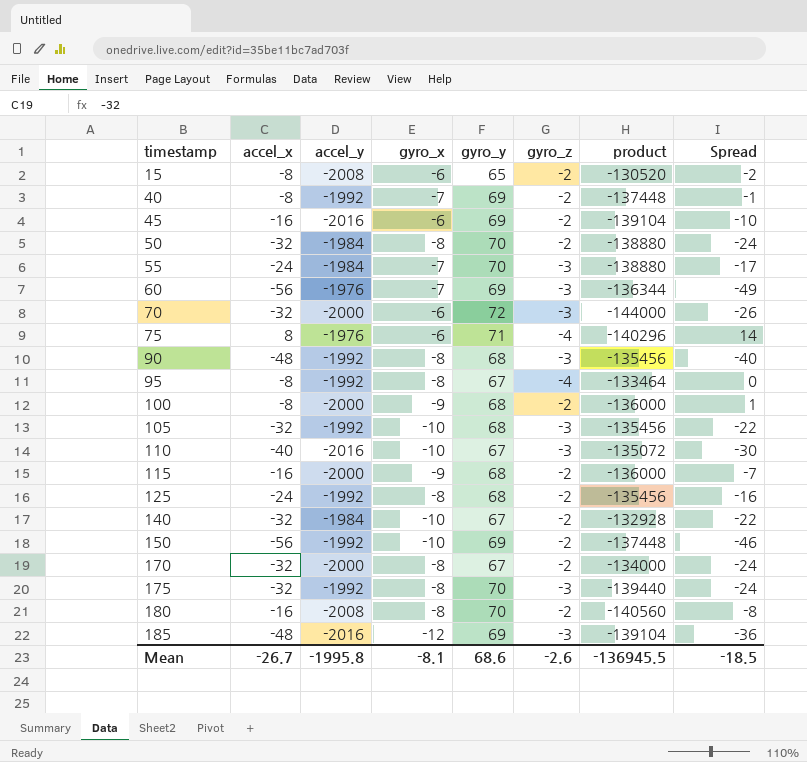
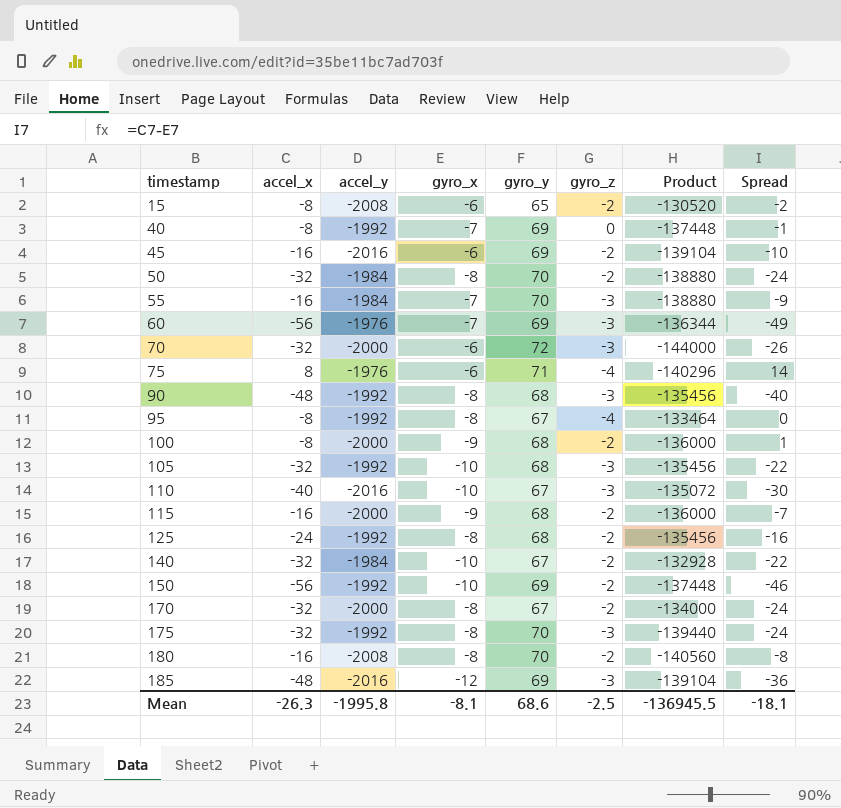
column name: product -> Product
40 | gyro_z: -2 -> 0
55 | accel_x: -24 -> -16
55 | Spread: -17 -> -9
Mean | accel_x: -26.7 -> -26.3
Mean | gyro_z: -2.6 -> -2.5
Mean | Spread: -18.5 -> -18.1

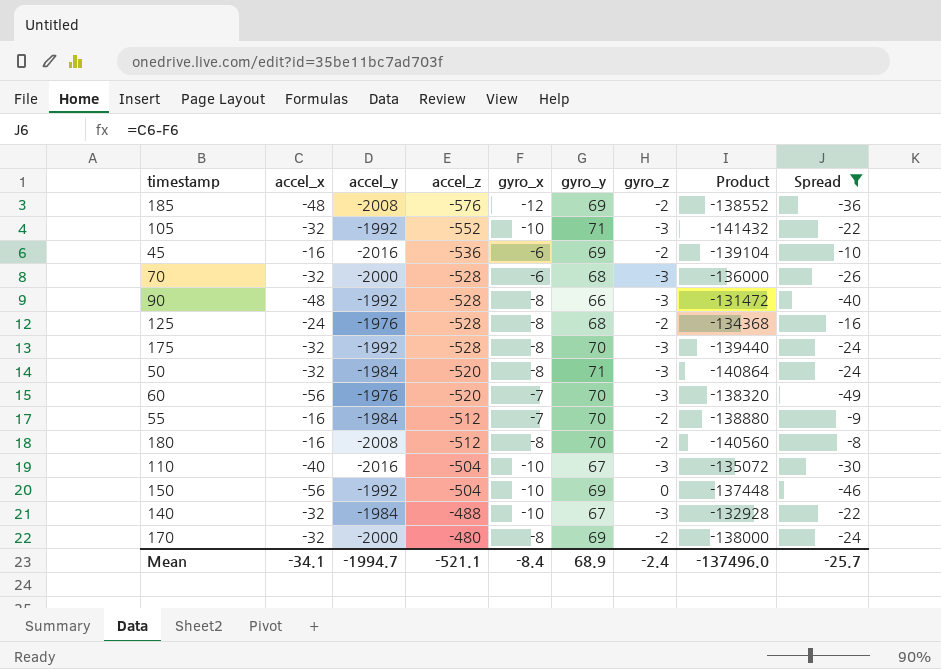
filter: none -> Spread <= -8
row order: timestamp ascending -> accel_z ascending
column accel_z | position: none -> 4
185 | accel_y: -2016 -> -2008
185 | gyro_z: -3 -> -2
185 | Product: -139104 -> -138552
105 | gyro_y: 68 -> 71
105 | Product: -135456 -> -141432
70 | gyro_y: 72 -> 68
70 | Product: -144000 -> -136000
90 | gyro_y: 68 -> 66
90 | Product: -135456 -> -131472
125 | accel_y: -1992 -> -1976
125 | Product: -135456 -> -134368
50 | gyro_y: 70 -> 71
50 | gyro_z: -2 -> -3
50 | Product: -138880 -> -140864
60 | gyro_y: 69 -> 70
60 | Product: -136344 -> -138320
55 | gyro_z: -3 -> -2
150 | gyro_z: -2 -> 0
140 | gyro_z: -2 -> -3
170 | gyro_y: 67 -> 69
170 | Product: -134000 -> -138000
Mean | accel_x: -26.3 -> -34.1
Mean | accel_y: -1995.8 -> -1994.7
Mean | gyro_x: -8.1 -> -8.4
Mean | gyro_y: 68.6 -> 68.9
Mean | gyro_z: -2.5 -> -2.4
Mean | Product: -136945.5 -> -137496.0
Mean | Spread: -18.1 -> -25.7

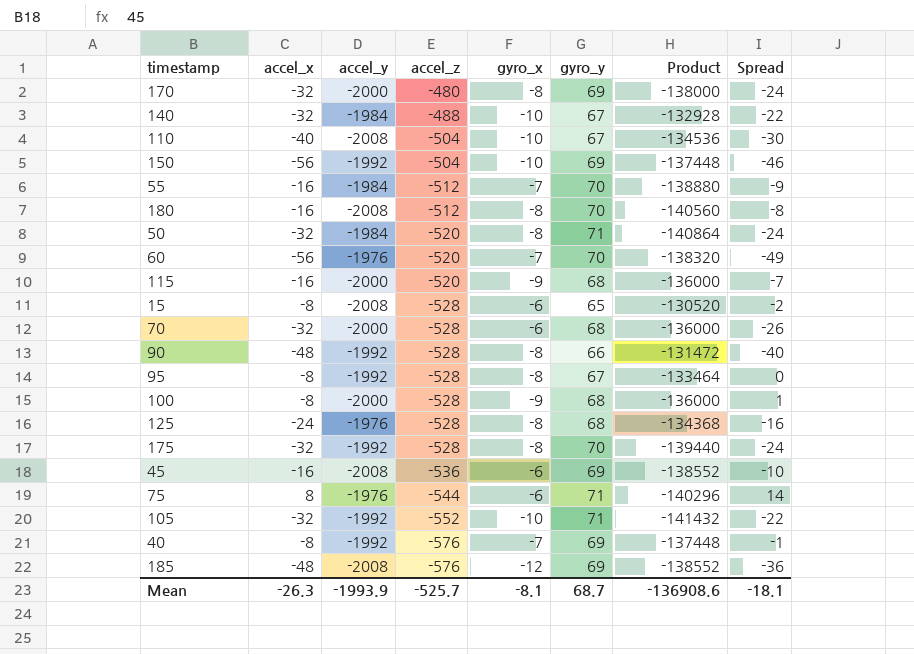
filter: Spread <= -8 -> none
row order: accel_z ascending -> accel_z descending
column gyro_z | position: 7 -> none
110 | accel_y: -2016 -> -2008
110 | Product: -135072 -> -134536
45 | accel_y: -2016 -> -2008
45 | Product: -139104 -> -138552
Mean | accel_x: -34.1 -> -26.3
Mean | accel_y: -1994.7 -> -1993.9
Mean | accel_z: -521.1 -> -525.7
Mean | gyro_x: -8.4 -> -8.1
Mean | gyro_y: 68.9 -> 68.7
Mean | Product: -137496.0 -> -136908.6
Mean | Spread: -25.7 -> -18.1

